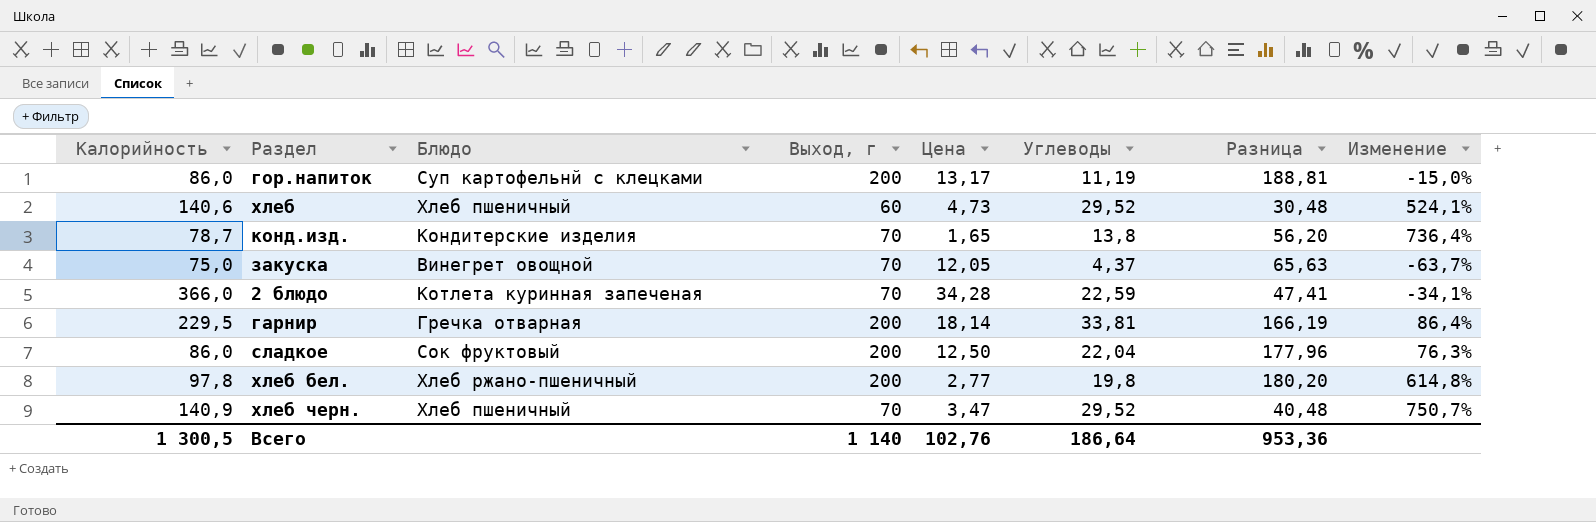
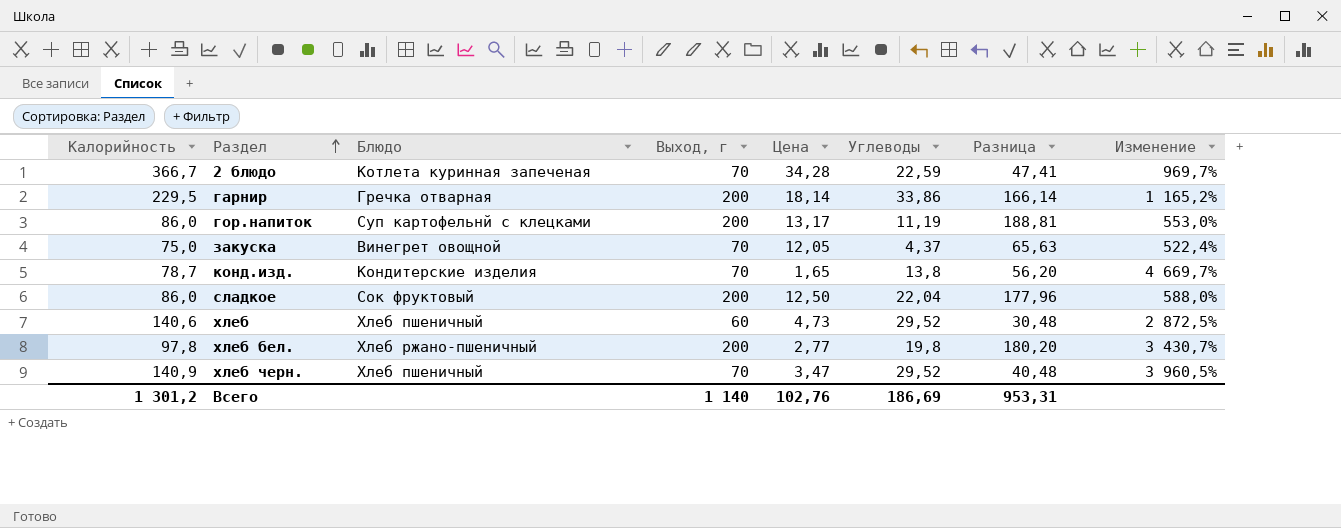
row order: none -> Раздел ascending
column Изменение | formula: ([Углеводы] - [Цена]) / [Цена] -> ([Калорийность] - [Цена]) / [Цена]
2 блюдо | Калорийность: 366,0 -> 366,7
гарнир | Углеводы: 33,81 -> 33,86
гарнир | Разница: 166,19 -> 166,14
Всего | Калорийность: 1 300,5 -> 1 301,2
Всего | Углеводы: 186,64 -> 186,69
Всего | Разница: 953,36 -> 953,31

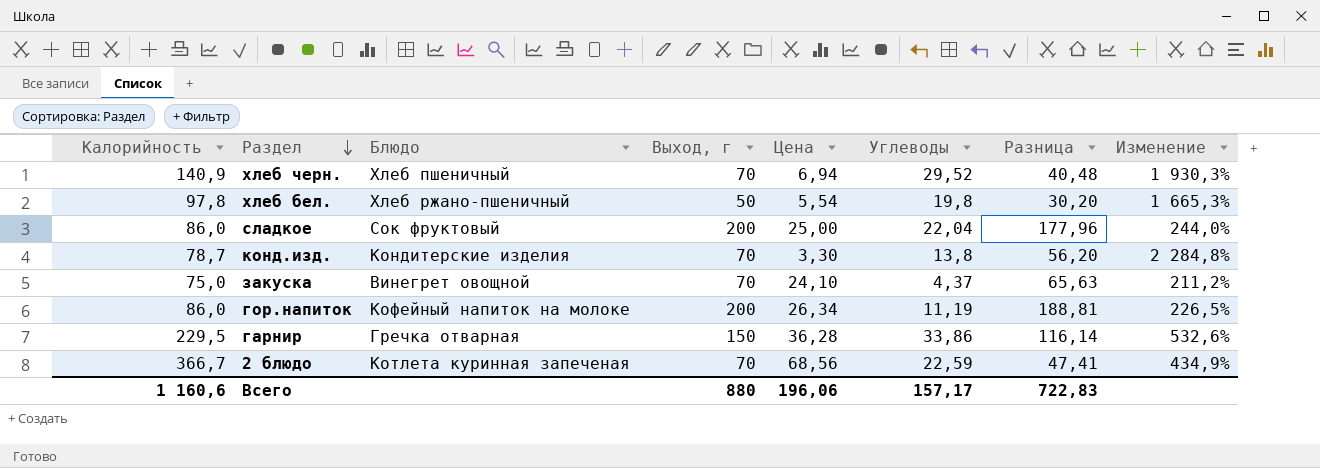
row order: Раздел ascending -> Раздел descending
row хлеб: 140,6 | Хлеб пшеничный | 60 | 4,73 | 29,52 | 30,48 | 2 872,5% -> none
хлеб черн. | Цена: 3,47 -> 6,94
хлеб черн. | Изменение: 3 960,5% -> 1 930,3%
хлеб бел. | Выход, г: 200 -> 50
хлеб бел. | Цена: 2,77 -> 5,54
хлеб бел. | Разница: 180,20 -> 30,20
хлеб бел. | Изменение: 3 430,7% -> 1 665,3%
сладкое | Цена: 12,50 -> 25,00
сладкое | Изменение: 588,0% -> 244,0%
конд.изд. | Цена: 1,65 -> 3,30
конд.изд. | Изменение: 4 669,7% -> 2 284,8%
закуска | Цена: 12,05 -> 24,10
закуска | Изменение: 522,4% -> 211,2%
гор.напиток | Блюдо: Суп картофельнй с клецками -> Кофейный напиток на молоке
гор.напиток | Цена: 13,17 -> 26,34
гор.напиток | Изменение: 553,0% -> 226,5%
гарнир | Выход, г: 200 -> 150
гарнир | Цена: 18,14 -> 36,28
гарнир | Разница: 166,14 -> 116,14
гарнир | Изменение: 1 165,2% -> 532,6%
2 блюдо | Цена: 34,28 -> 68,56
2 блюдо | Изменение: 969,7% -> 434,9%
Всего | Калорийность: 1 301,2 -> 1 160,6
Всего | Выход, г: 1 140 -> 880
Всего | Цена: 102,76 -> 196,06
Всего | Углеводы: 186,69 -> 157,17
Всего | Разница: 953,31 -> 722,83

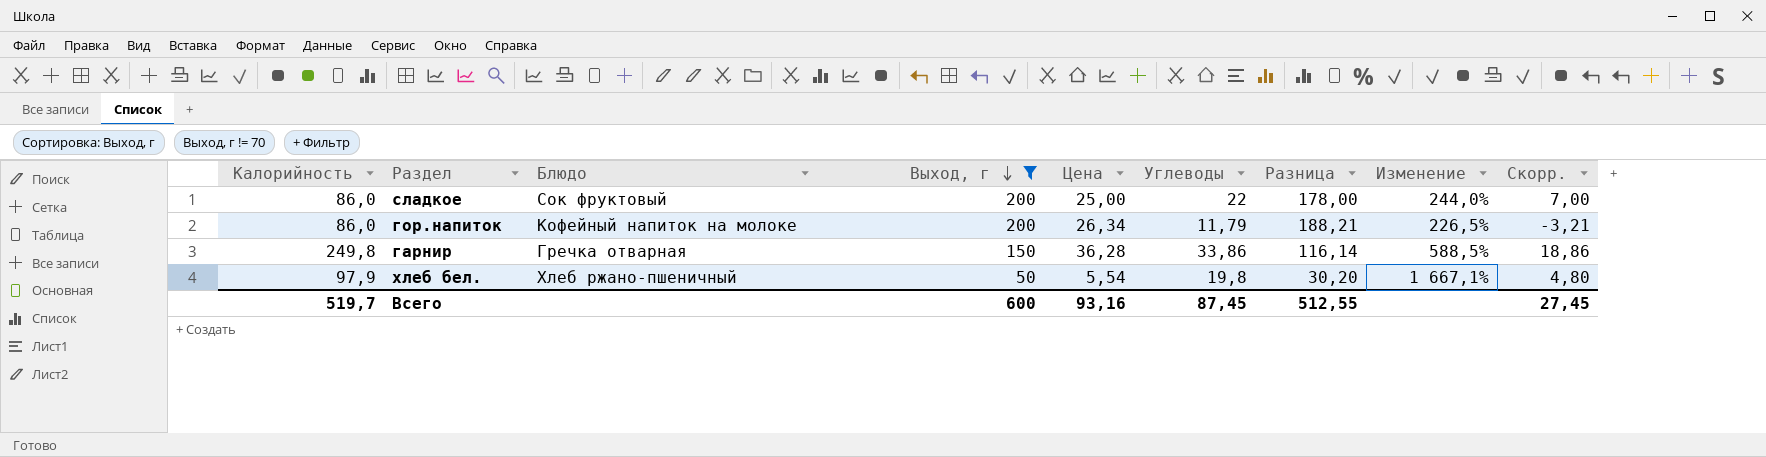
filter: none -> Выход, г != 70
row order: Раздел descending -> Выход, г descending
column Скорр. | formula: none -> [Углеводы] - 15
сладкое | Углеводы: 22,04 -> 22
сладкое | Разница: 177,96 -> 178,00
гор.напиток | Углеводы: 11,19 -> 11,79
гор.напиток | Разница: 188,81 -> 188,21
гарнир | Калорийность: 229,5 -> 249,8
гарнир | Изменение: 532,6% -> 588,5%
хлеб бел. | Калорийность: 97,8 -> 97,9
хлеб бел. | Изменение: 1 665,3% -> 1 667,1%
Всего | Калорийность: 1 160,6 -> 519,7
Всего | Выход, г: 880 -> 600
Всего | Цена: 196,06 -> 93,16
Всего | Углеводы: 157,17 -> 87,45
Всего | Разница: 722,83 -> 512,55

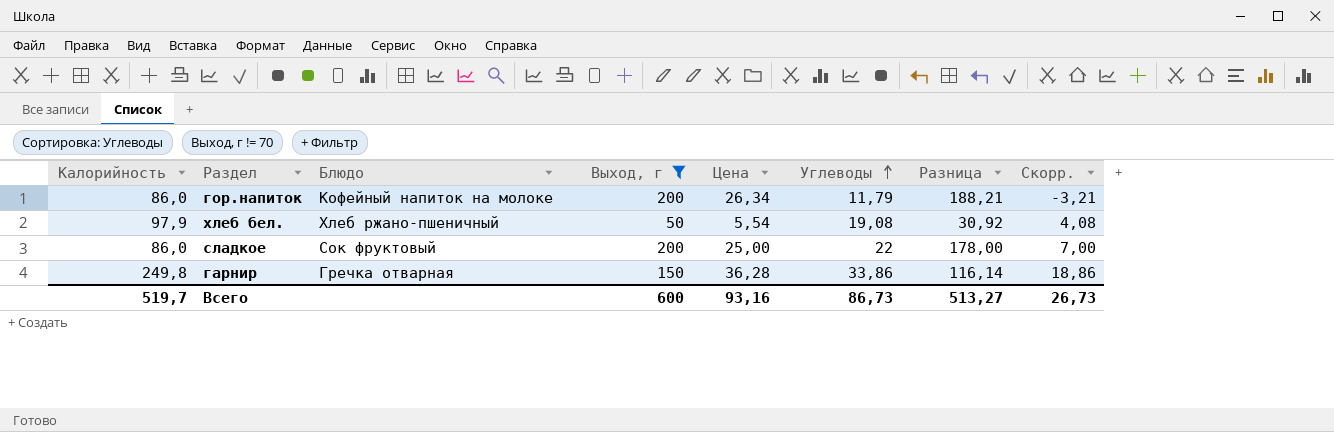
row order: Выход, г descending -> Углеводы ascending
column Изменение | formula: ([Калорийность] - [Цена]) / [Цена] -> none
хлеб бел. | Углеводы: 19,8 -> 19,08
хлеб бел. | Разница: 30,20 -> 30,92
хлеб бел. | Скорр.: 4,80 -> 4,08
Всего | Углеводы: 87,45 -> 86,73
Всего | Разница: 512,55 -> 513,27
Всего | Скорр.: 27,45 -> 26,73

